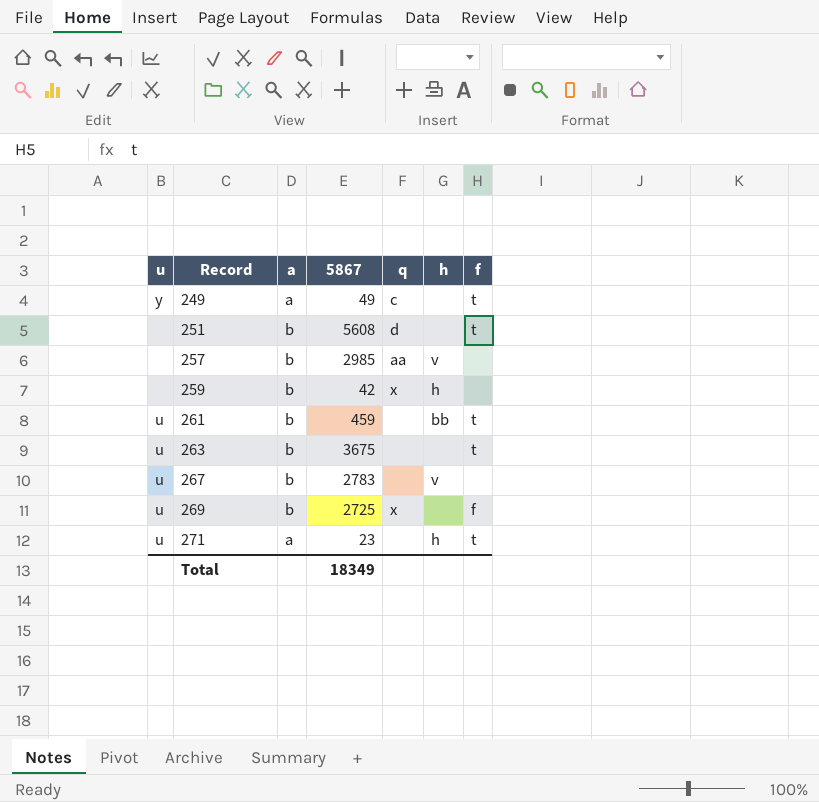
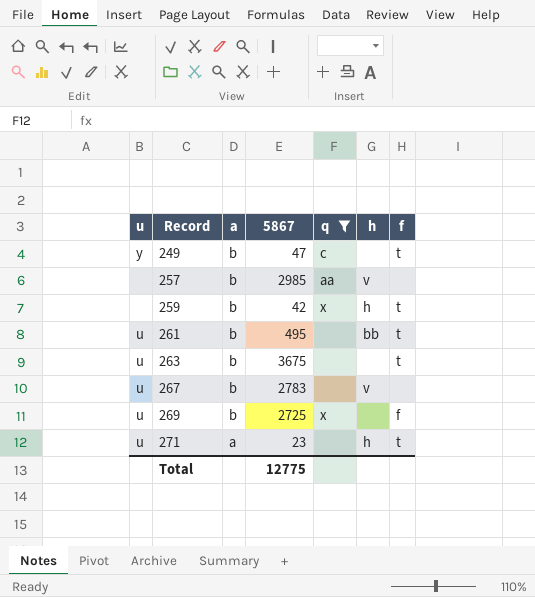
filter: none -> q != d
249 | a: a -> b
249 | 5867: 49 -> 47
259 | f: none -> t
261 | 5867: 459 -> 495
Total | 5867: 18349 -> 12775

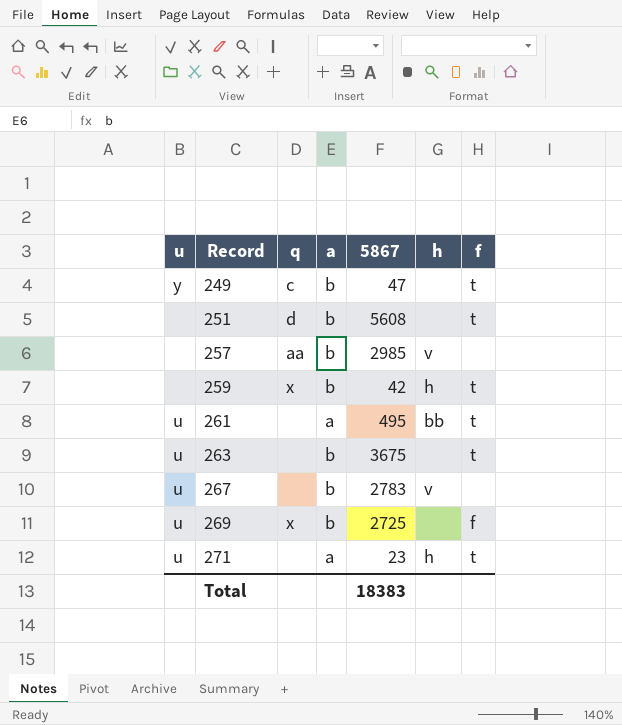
filter: q != d -> none
column q | position: 5 -> 3
261 | a: b -> a
Total | 5867: 12775 -> 18383

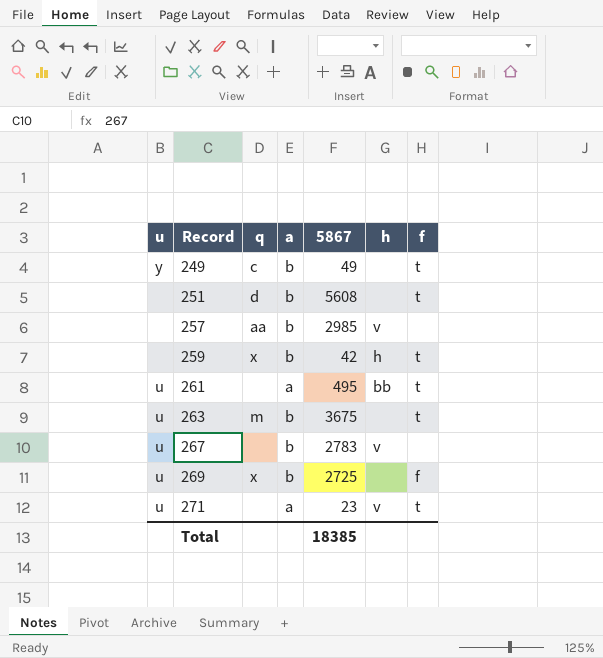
249 | 5867: 47 -> 49
263 | q: none -> m
271 | h: h -> v
Total | 5867: 18383 -> 18385

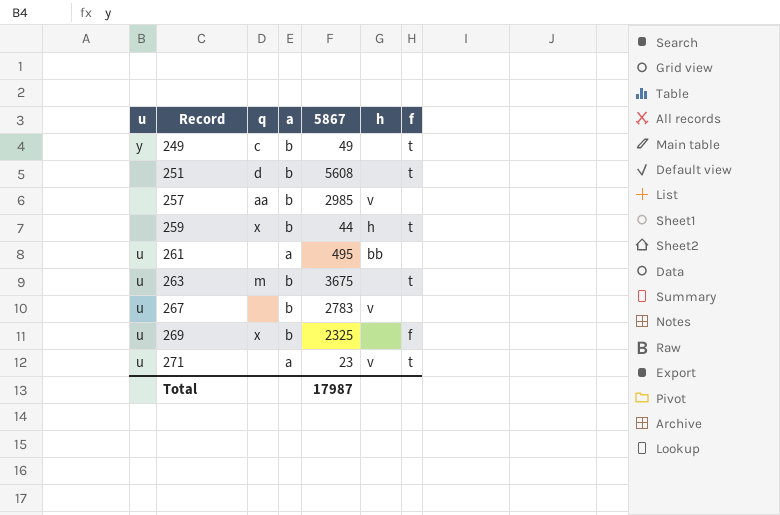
259 | 5867: 42 -> 44
261 | f: t -> none
269 | 5867: 2725 -> 2325
Total | 5867: 18385 -> 17987

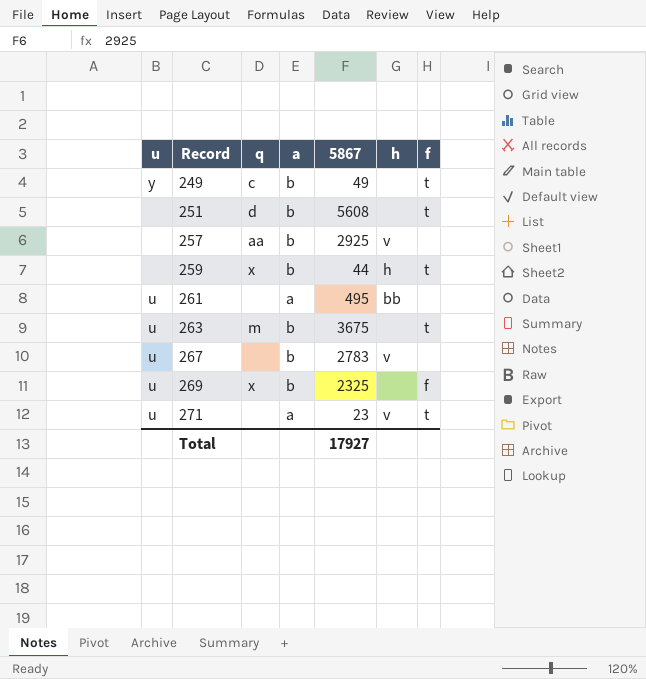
257 | 5867: 2985 -> 2925
Total | 5867: 17987 -> 17927

